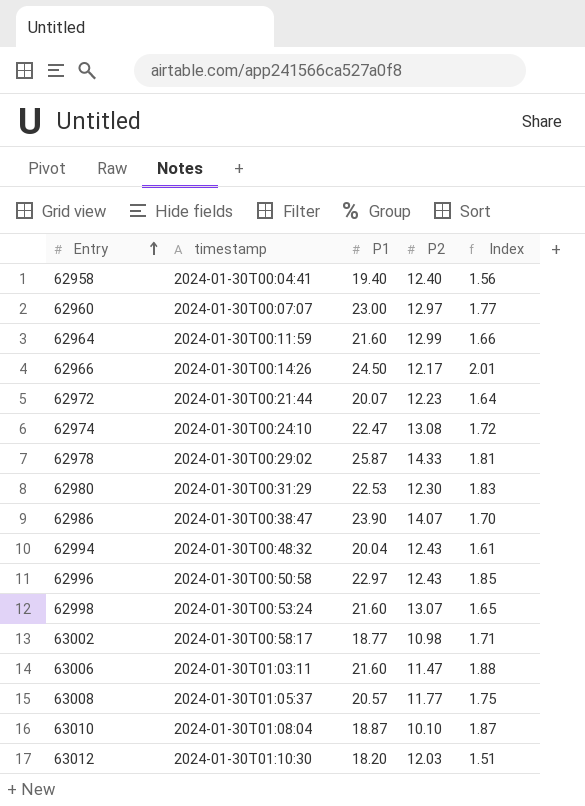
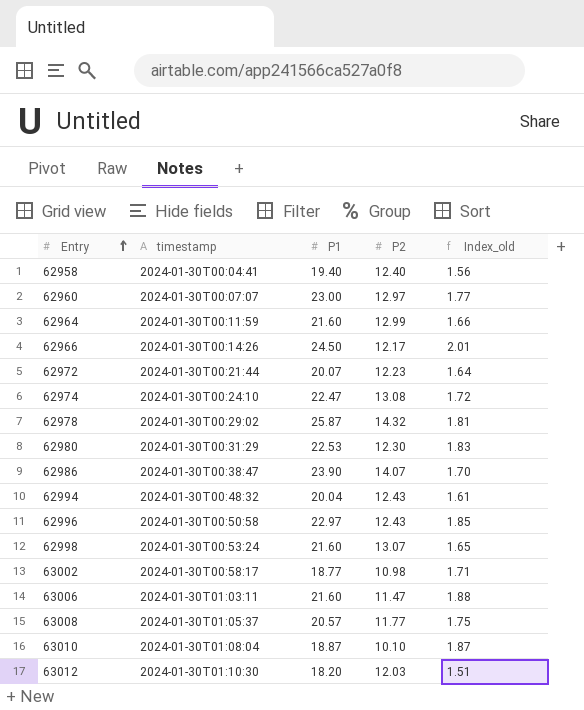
column name: Index -> Index_old
62978 | P2: 14.33 -> 14.32

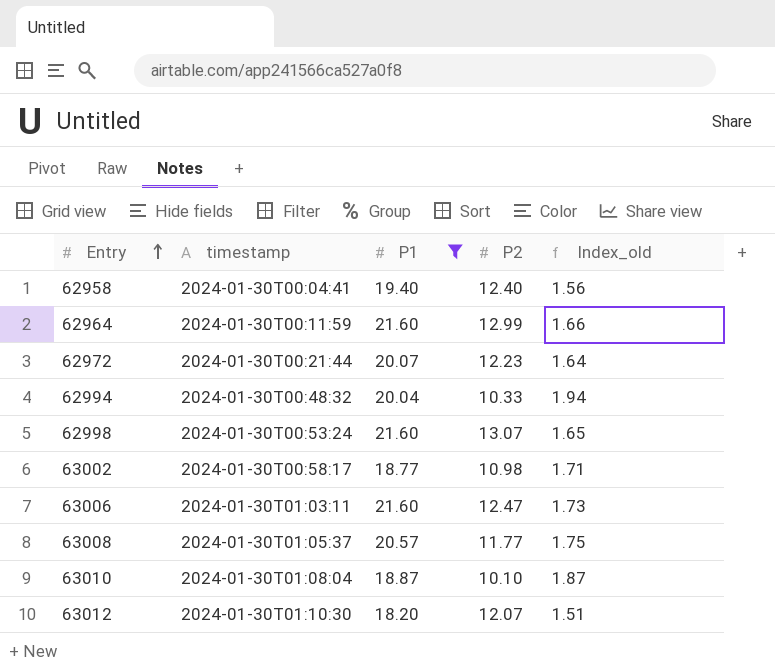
filter: none -> P1 <= 21.60
62994 | P2: 12.43 -> 10.33
62994 | Index_old: 1.61 -> 1.94
63006 | P2: 11.47 -> 12.47
63006 | Index_old: 1.88 -> 1.73
63012 | P2: 12.03 -> 12.07

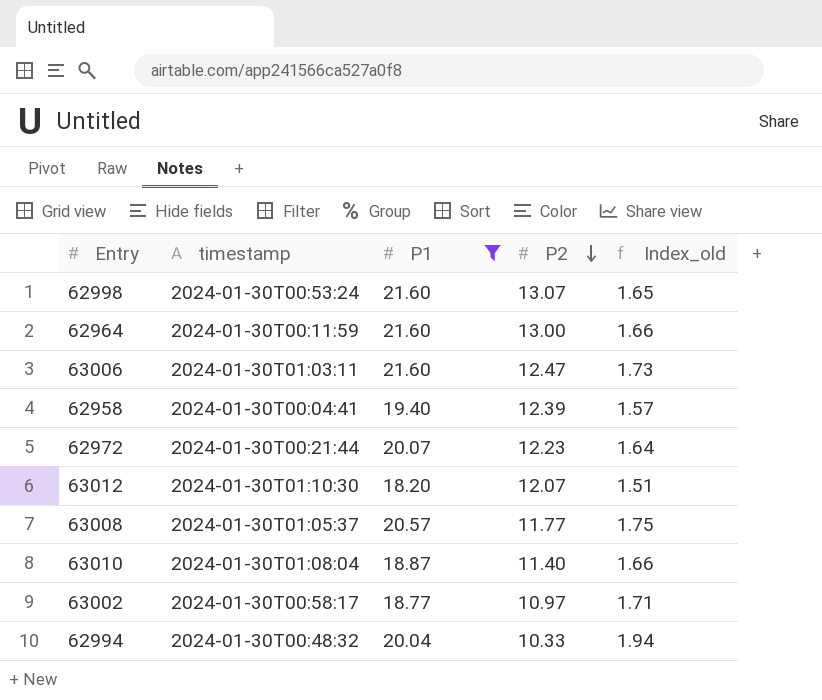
row order: Entry ascending -> P2 descending
62964 | P2: 12.99 -> 13.00
62958 | P2: 12.40 -> 12.39
62958 | Index_old: 1.56 -> 1.57
63010 | P2: 10.10 -> 11.40
63010 | Index_old: 1.87 -> 1.66
63002 | P2: 10.98 -> 10.97

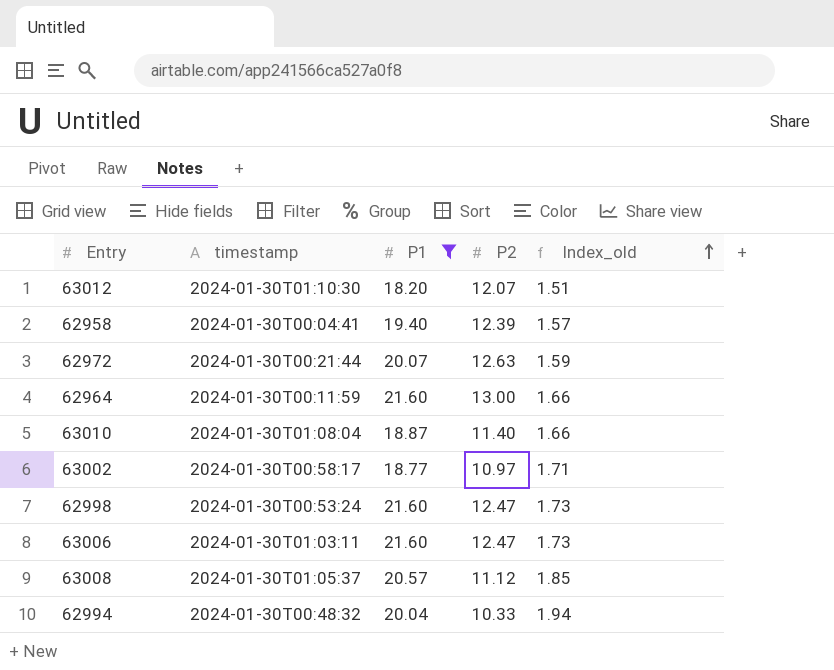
row order: P2 descending -> Index_old ascending
62972 | P2: 12.23 -> 12.63
62972 | Index_old: 1.64 -> 1.59
62998 | P2: 13.07 -> 12.47
62998 | Index_old: 1.65 -> 1.73
63008 | P2: 11.77 -> 11.12
63008 | Index_old: 1.75 -> 1.85

